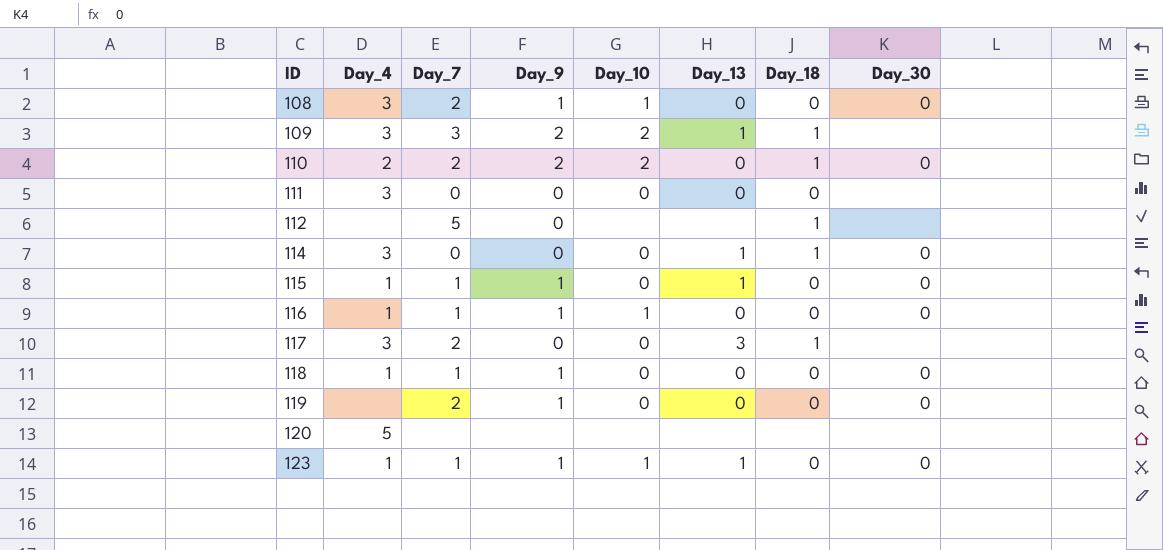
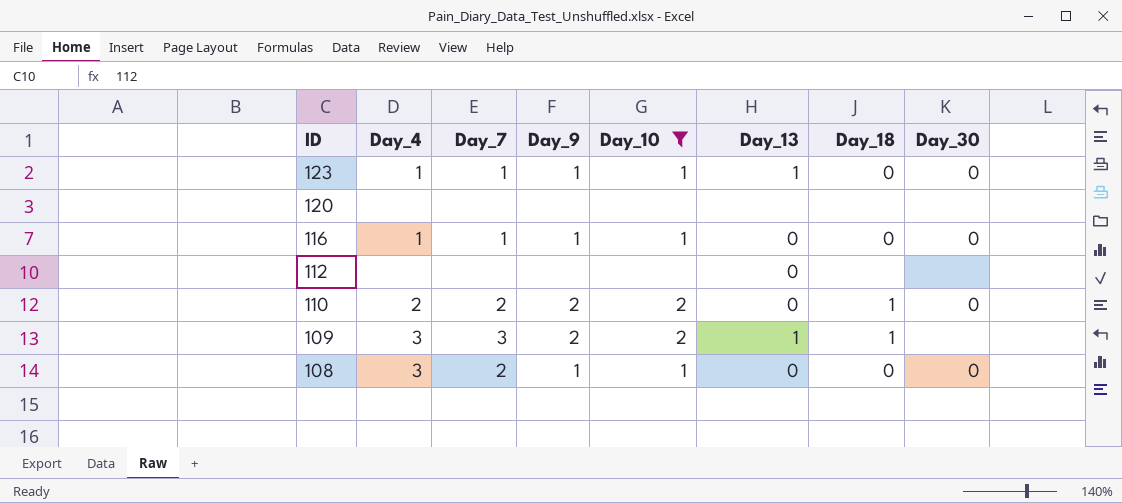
filter: none -> Day_10 != 0
row order: ID ascending -> ID descending
120 | Day_4: 5 -> none
112 | Day_7: 5 -> none
112 | Day_9: 0 -> none
112 | Day_13: none -> 0
112 | Day_18: 1 -> none

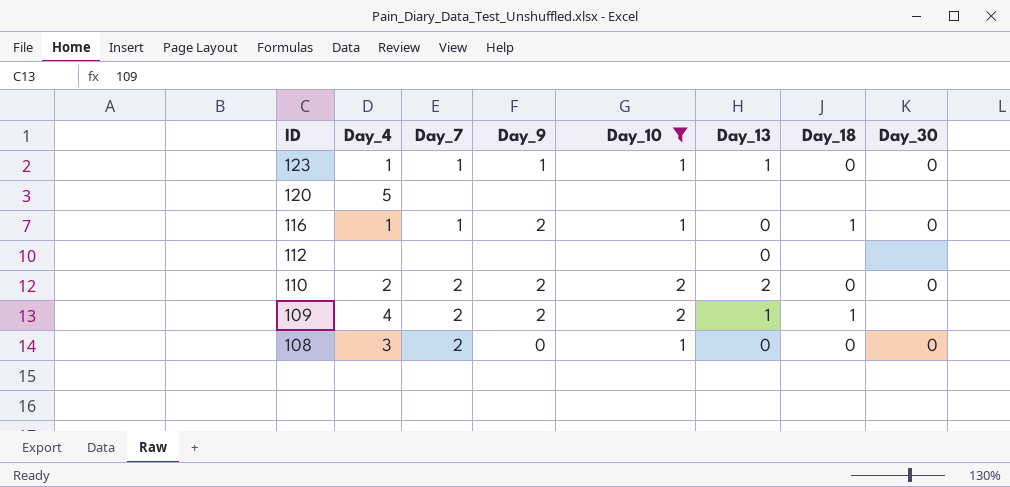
120 | Day_4: none -> 5
116 | Day_9: 1 -> 2
116 | Day_18: 0 -> 1
110 | Day_13: 0 -> 2
110 | Day_18: 1 -> 0
109 | Day_4: 3 -> 4
109 | Day_7: 3 -> 2
108 | Day_9: 1 -> 0

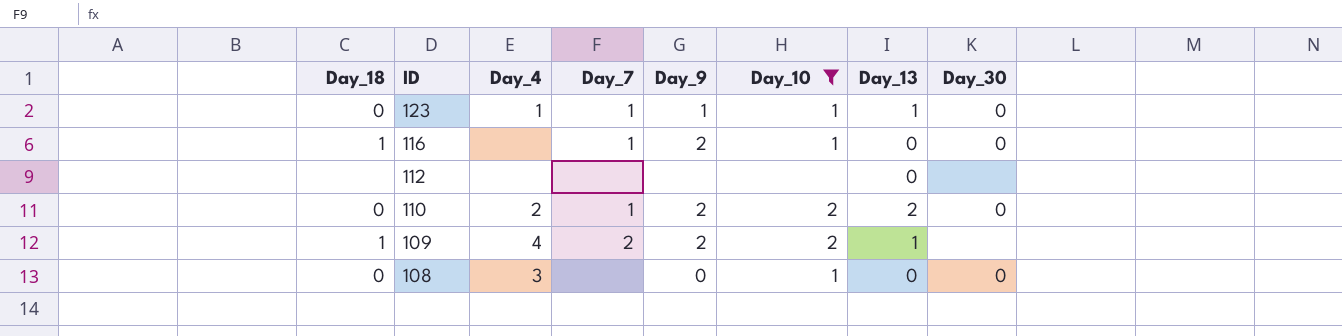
column Day_18 | position: 7 -> 1
row 120: 5 | none | none | none | none | none | none -> none
116 | Day_4: 1 -> none
110 | Day_7: 2 -> 1
108 | Day_7: 2 -> none

